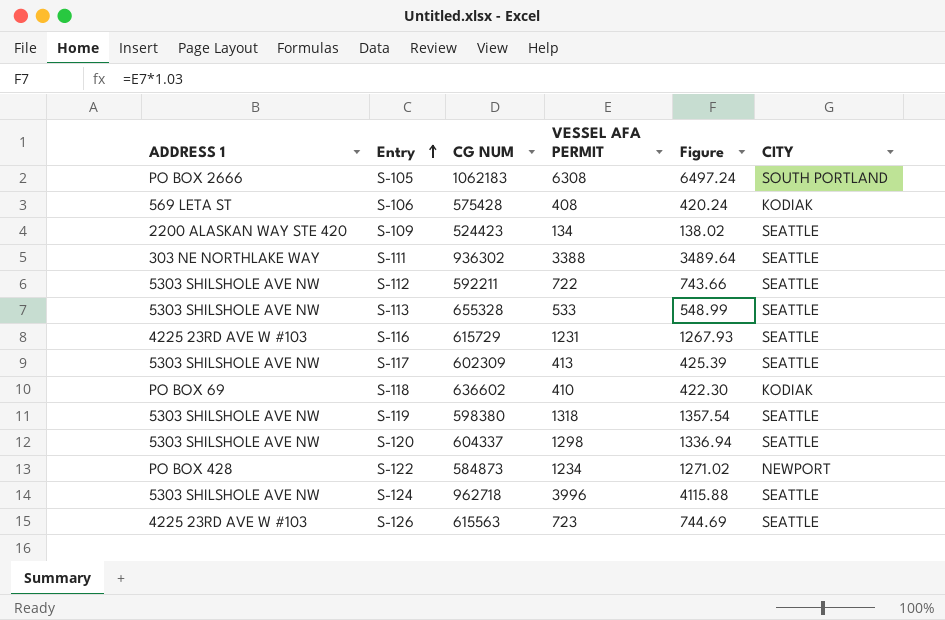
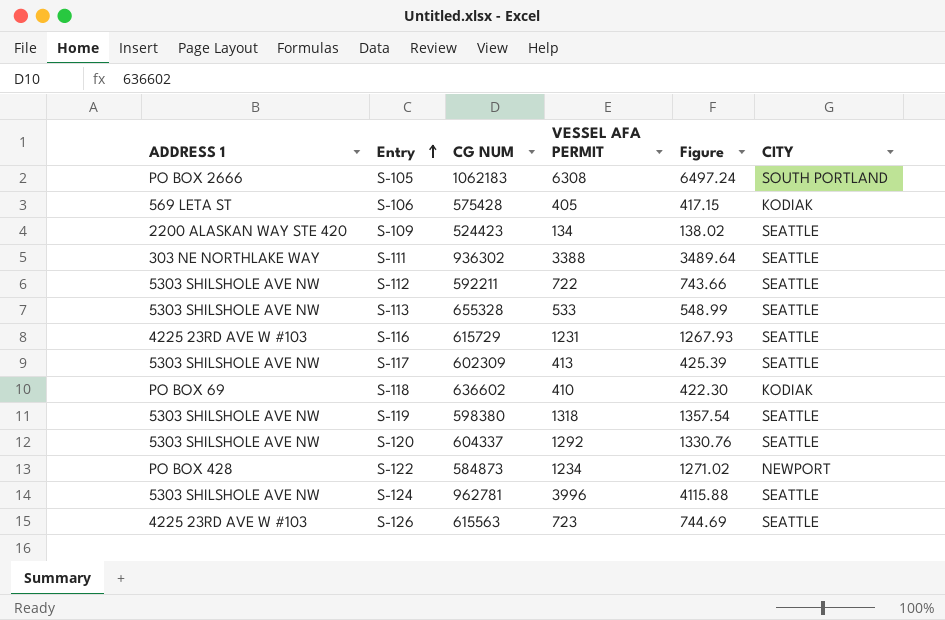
S-106 | VESSEL AFA PERMIT: 408 -> 405
S-106 | Figure: 420.24 -> 417.15
S-120 | VESSEL AFA PERMIT: 1298 -> 1292
S-120 | Figure: 1336.94 -> 1330.76
S-124 | CG NUM: 962718 -> 962781

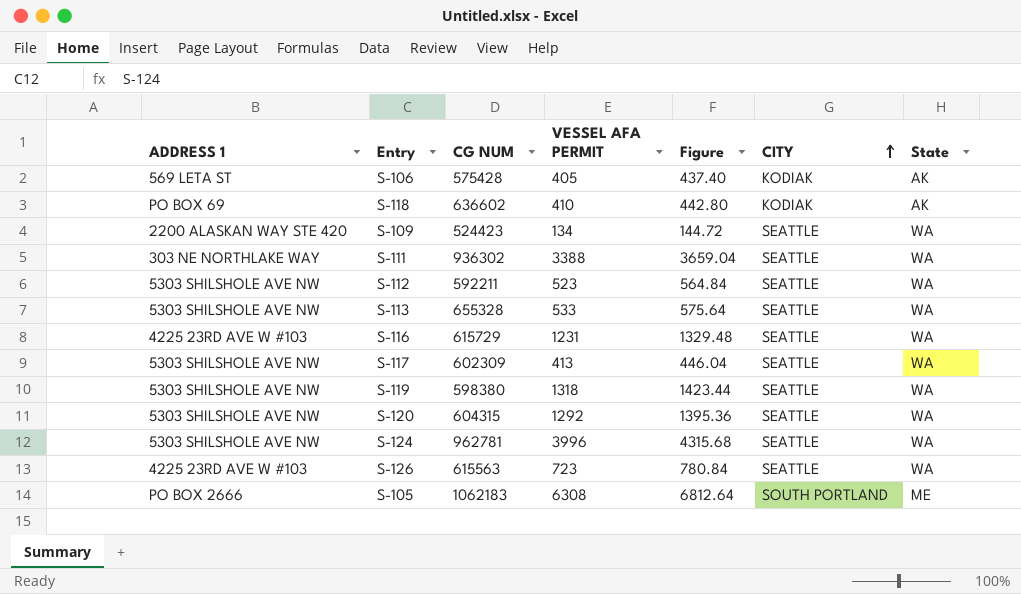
row order: Entry ascending -> CITY ascending
column Figure | formula: [VESSEL AFA PERMIT] * 1.03 -> [VESSEL AFA PERMIT] * 1.08
column State | position: none -> 7
row S-122: PO BOX 428 | 584873 | 1234 | 1271.02 | NEWPORT -> none
S-112 | VESSEL AFA PERMIT: 722 -> 523
S-120 | CG NUM: 604337 -> 604315

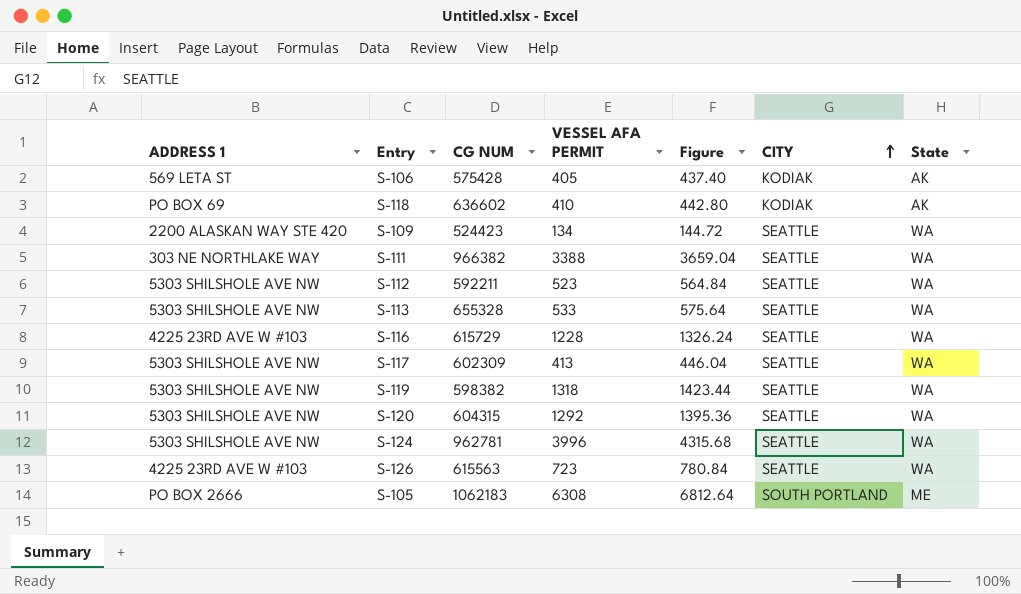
S-111 | CG NUM: 936302 -> 966382
S-116 | VESSEL AFA PERMIT: 1231 -> 1228
S-116 | Figure: 1329.48 -> 1326.24
S-119 | CG NUM: 598380 -> 598382

